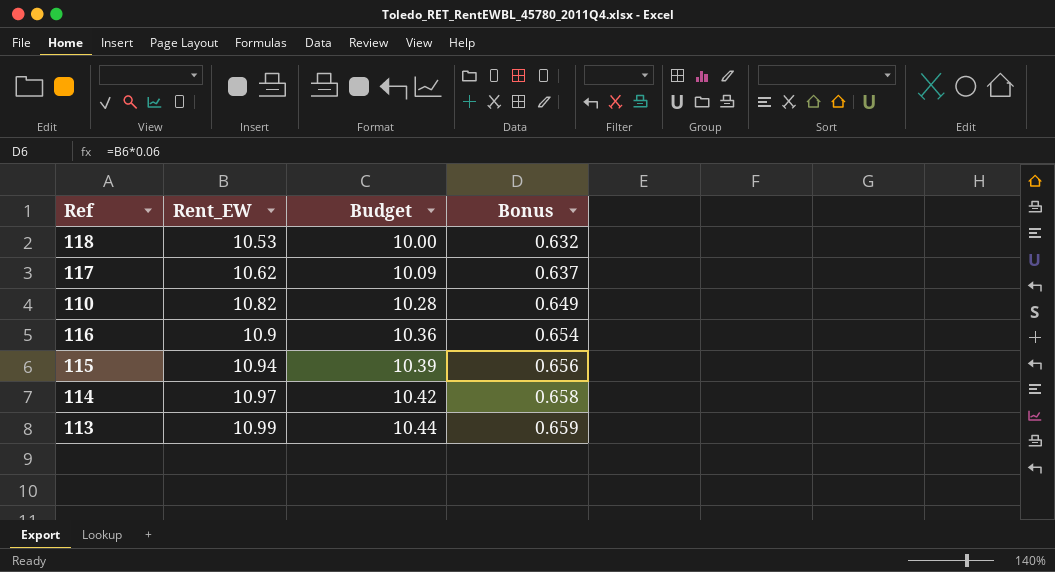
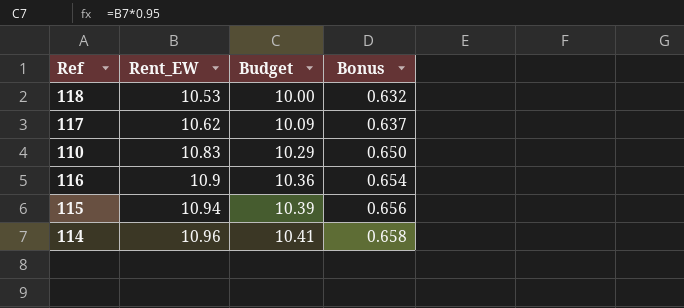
row 113: 10.99 | 10.44 | 0.659 -> none
110 | Rent_EW: 10.82 -> 10.83
110 | Budget: 10.28 -> 10.29
110 | Bonus: 0.649 -> 0.650
114 | Rent_EW: 10.97 -> 10.96
114 | Budget: 10.42 -> 10.41

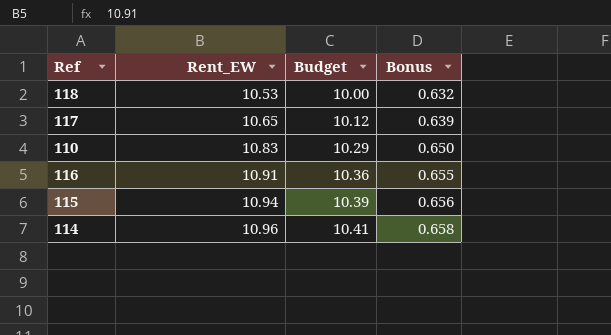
117 | Rent_EW: 10.62 -> 10.65
117 | Budget: 10.09 -> 10.12
117 | Bonus: 0.637 -> 0.639
116 | Rent_EW: 10.9 -> 10.91
116 | Bonus: 0.654 -> 0.655

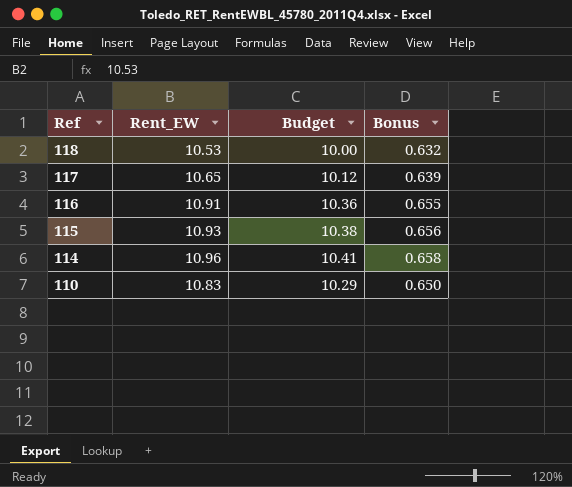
row order: Rent_EW ascending -> Ref descending
115 | Rent_EW: 10.94 -> 10.93
115 | Budget: 10.39 -> 10.38

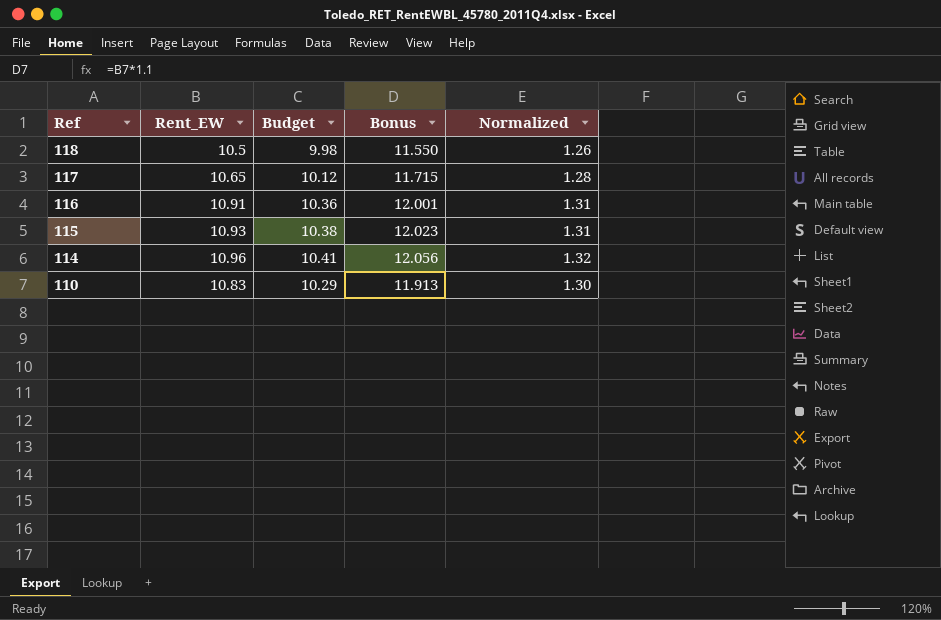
column Bonus | formula: [Rent_EW] * 0.06 -> [Rent_EW] * 1.1
column Normalized | formula: none -> [Rent_EW] * 0.12
118 | Rent_EW: 10.53 -> 10.5
118 | Budget: 10.00 -> 9.98

